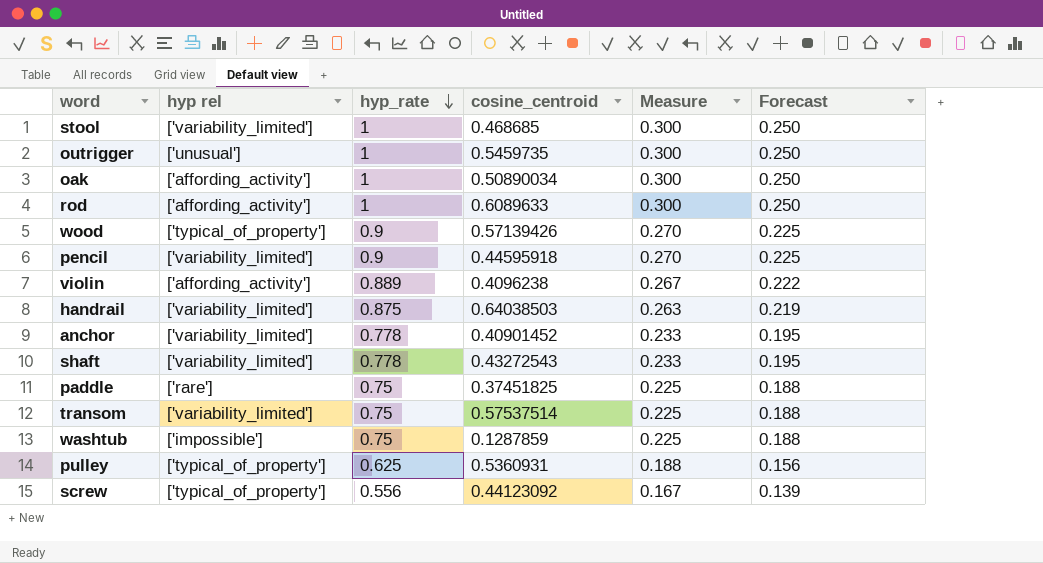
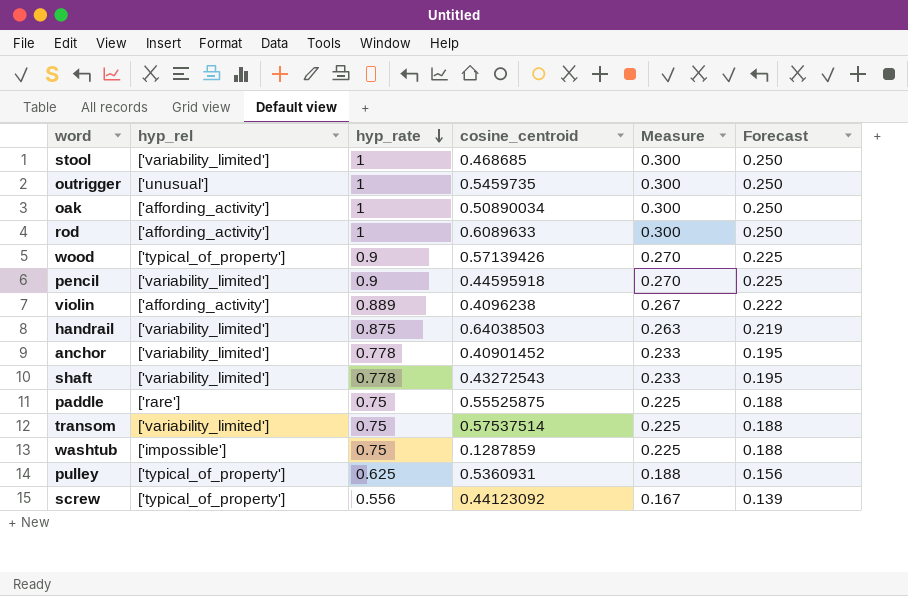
column name: hyp rel -> hyp_rel
paddle | cosine_centroid: 0.37451825 -> 0.55525875

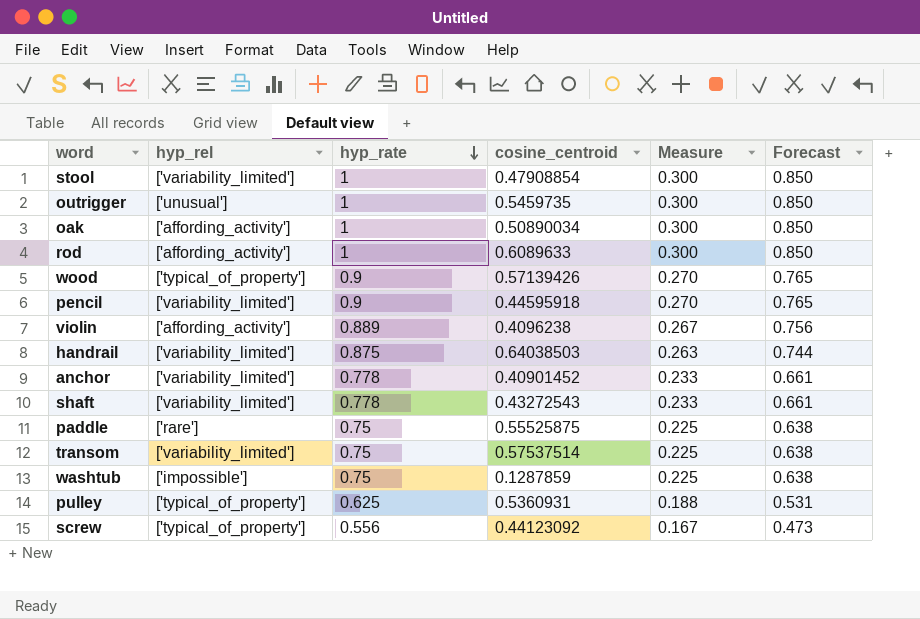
column Forecast | formula: [hyp_rate] * 0.25 -> [hyp_rate] * 0.85
stool | cosine_centroid: 0.468685 -> 0.47908854

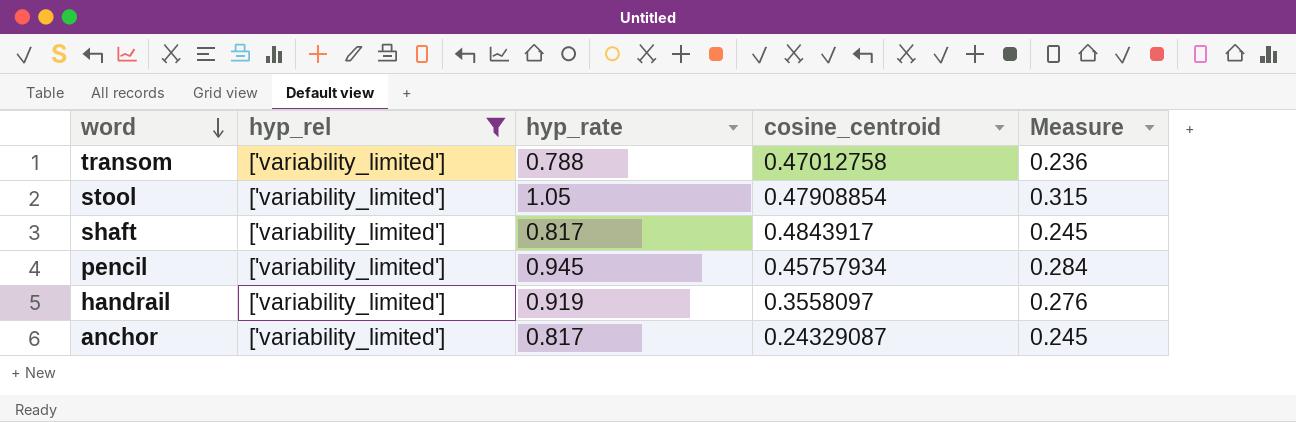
filter: none -> hyp_rel = ['variability_limited']
row order: hyp_rate descending -> word descending
column Forecast | formula: [hyp_rate] * 0.85 -> none
transom | hyp_rate: 0.75 -> 0.788
transom | cosine_centroid: 0.57537514 -> 0.47012758
transom | Measure: 0.225 -> 0.236
stool | hyp_rate: 1 -> 1.05
stool | Measure: 0.300 -> 0.315
shaft | hyp_rate: 0.778 -> 0.817
shaft | cosine_centroid: 0.43272543 -> 0.4843917
shaft | Measure: 0.233 -> 0.245
pencil | hyp_rate: 0.9 -> 0.945
pencil | cosine_centroid: 0.44595918 -> 0.45757934
pencil | Measure: 0.270 -> 0.284
handrail | hyp_rate: 0.875 -> 0.919
handrail | cosine_centroid: 0.64038503 -> 0.3558097
handrail | Measure: 0.263 -> 0.276
anchor | hyp_rate: 0.778 -> 0.817
anchor | cosine_centroid: 0.40901452 -> 0.24329087
anchor | Measure: 0.233 -> 0.245

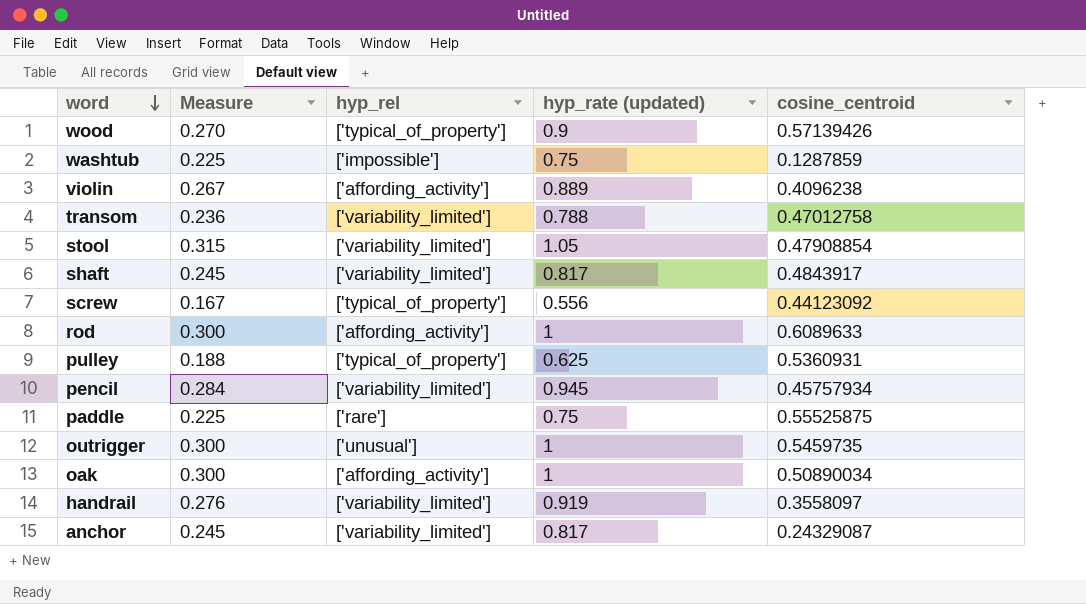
filter: hyp_rel = ['variability_limited'] -> none
column Measure | position: 5 -> 2
column name: hyp_rate -> hyp_rate (updated)

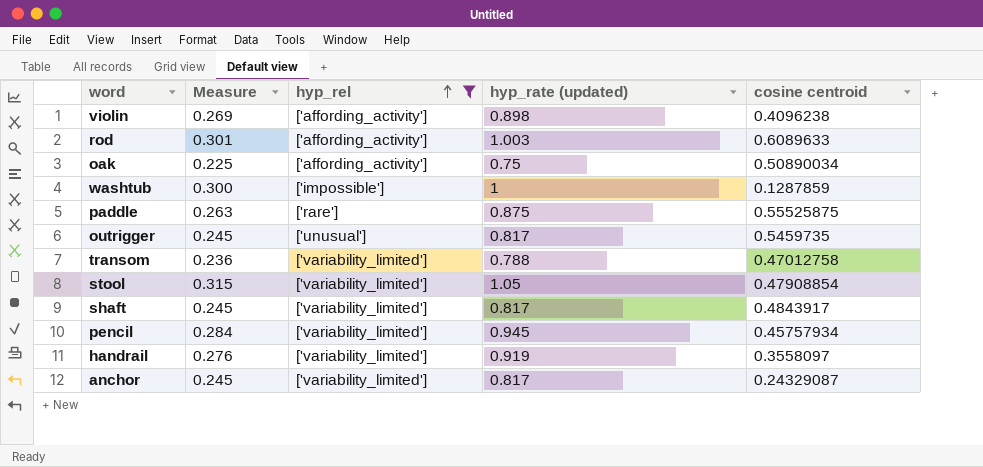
filter: none -> hyp_rel != ['typical_of_property']
row order: word descending -> hyp_rel ascending
column name: cosine_centroid -> cosine centroid
violin | Measure: 0.267 -> 0.269
violin | hyp_rate (updated): 0.889 -> 0.898
rod | Measure: 0.300 -> 0.301
rod | hyp_rate (updated): 1 -> 1.003
oak | Measure: 0.300 -> 0.225
oak | hyp_rate (updated): 1 -> 0.75
washtub | Measure: 0.225 -> 0.300
washtub | hyp_rate (updated): 0.75 -> 1
paddle | Measure: 0.225 -> 0.263
paddle | hyp_rate (updated): 0.75 -> 0.875
outrigger | Measure: 0.300 -> 0.245
outrigger | hyp_rate (updated): 1 -> 0.817

